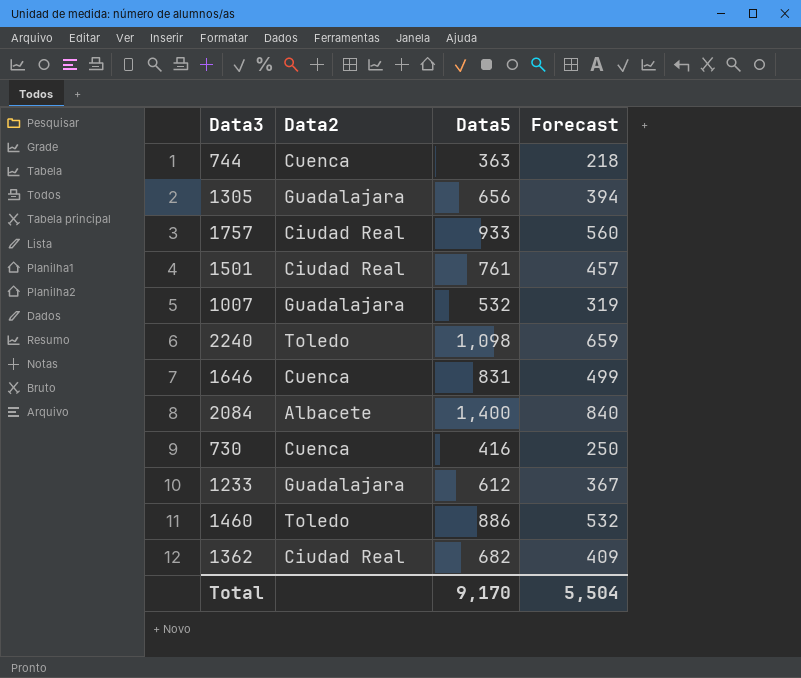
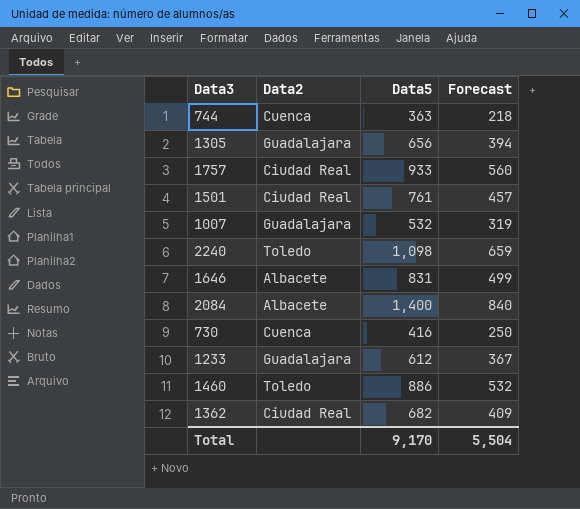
1646 | Data2: Cuenca -> Albacete

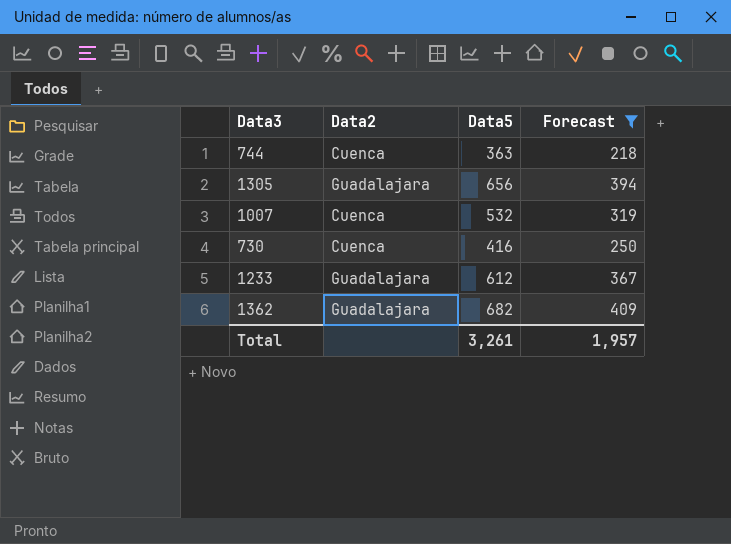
filter: none -> Forecast <= 409
1007 | Data2: Guadalajara -> Cuenca
1362 | Data2: Ciudad Real -> Guadalajara
Total | Data5: 9,170 -> 3,261
Total | Forecast: 5,504 -> 1,957

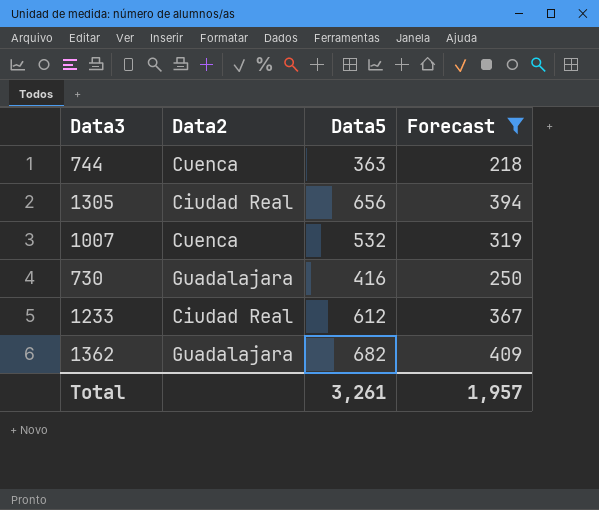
1305 | Data2: Guadalajara -> Ciudad Real
730 | Data2: Cuenca -> Guadalajara
1233 | Data2: Guadalajara -> Ciudad Real

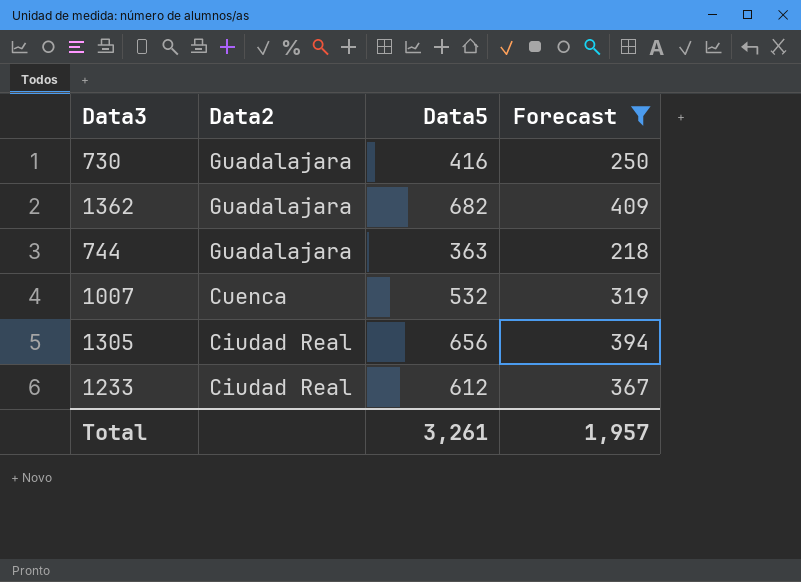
row order: none -> Data2 descending
744 | Data2: Cuenca -> Guadalajara

